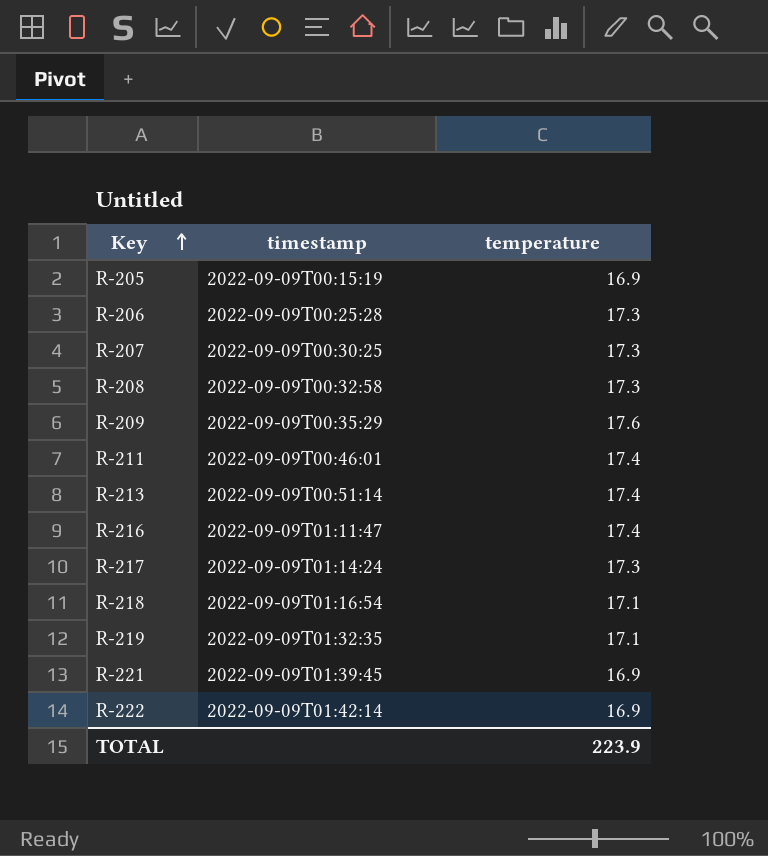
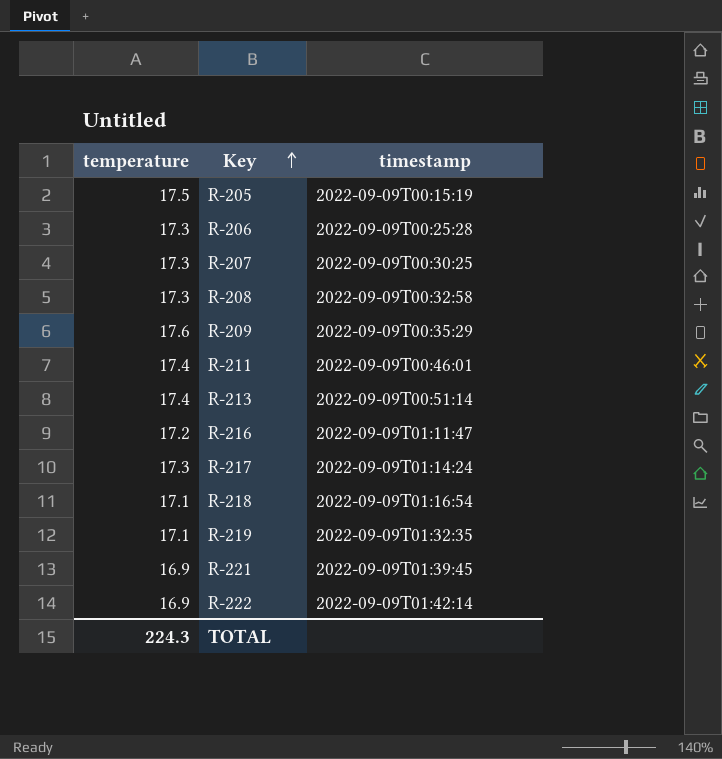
column temperature | position: 3 -> 1
R-205 | temperature: 16.9 -> 17.5
R-216 | temperature: 17.4 -> 17.2
TOTAL | temperature: 223.9 -> 224.3

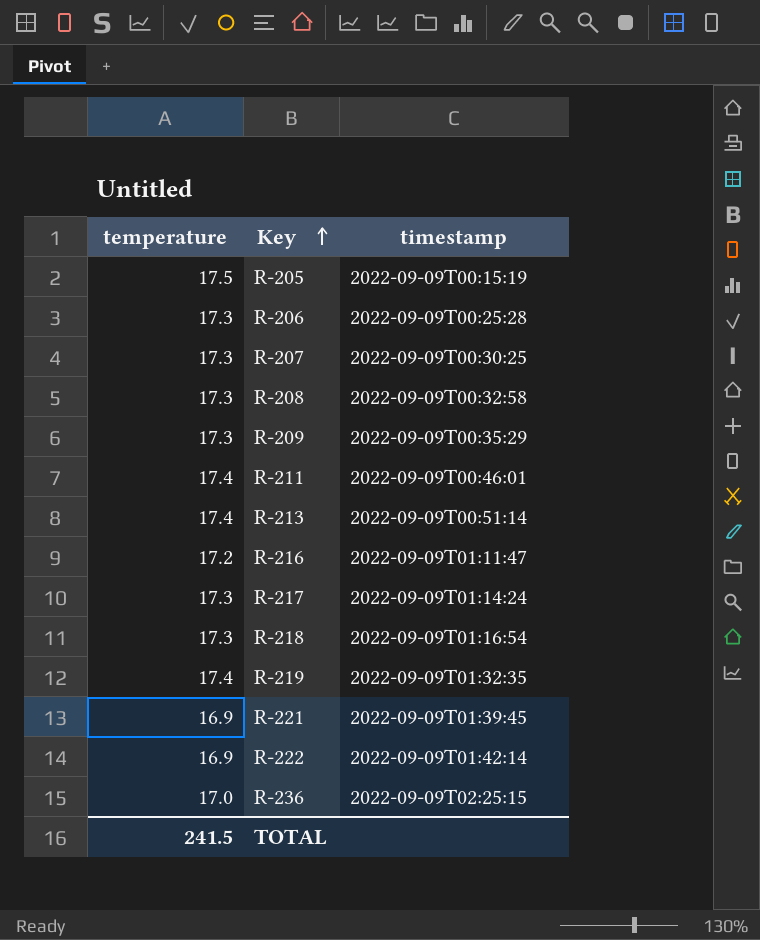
R-209 | temperature: 17.6 -> 17.3
R-218 | temperature: 17.1 -> 17.3
R-219 | temperature: 17.1 -> 17.4
row R-236: none -> 17.0 | 2022-09-09T02:25:15
TOTAL | temperature: 224.3 -> 241.5

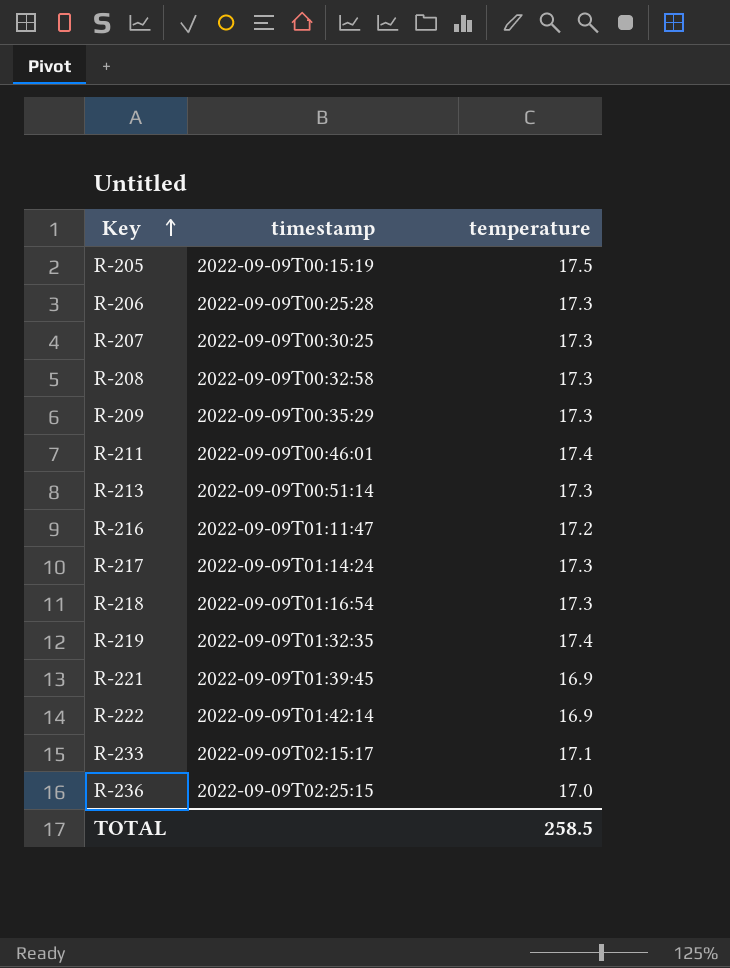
column temperature | position: 1 -> 3
R-213 | temperature: 17.4 -> 17.3
row R-233: none -> 2022-09-09T02:15:17 | 17.1
TOTAL | temperature: 241.5 -> 258.5

